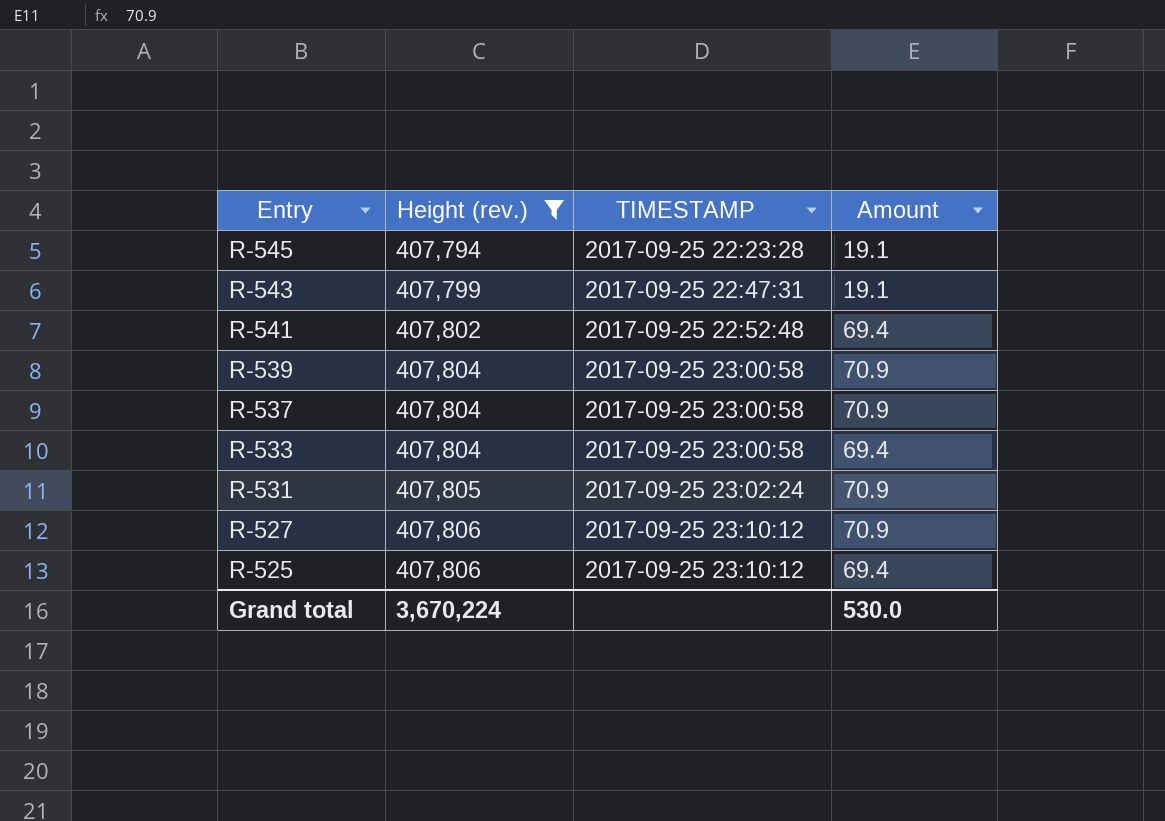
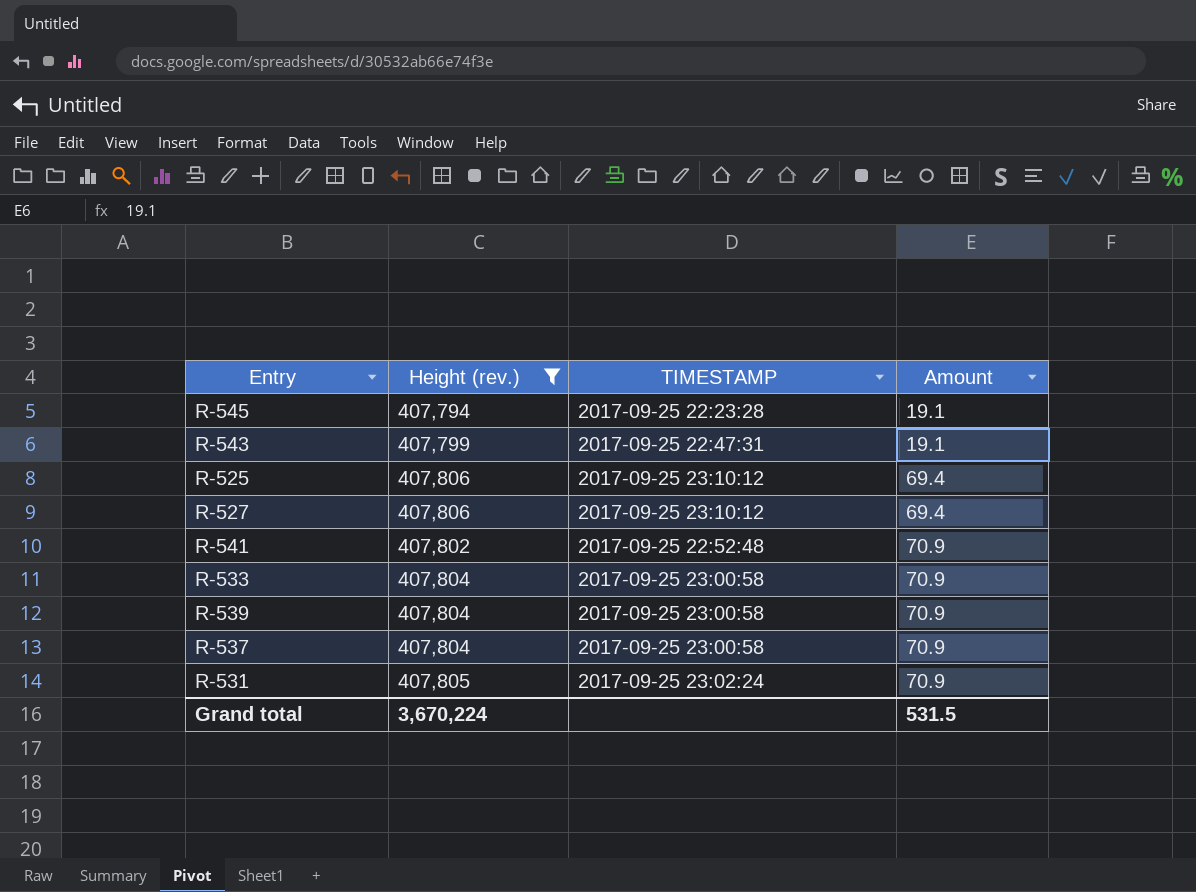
row order: Entry descending -> Amount ascending
R-527 | Amount: 70.9 -> 69.4
R-541 | Amount: 69.4 -> 70.9
R-533 | Amount: 69.4 -> 70.9
Grand total | Amount: 530.0 -> 531.5

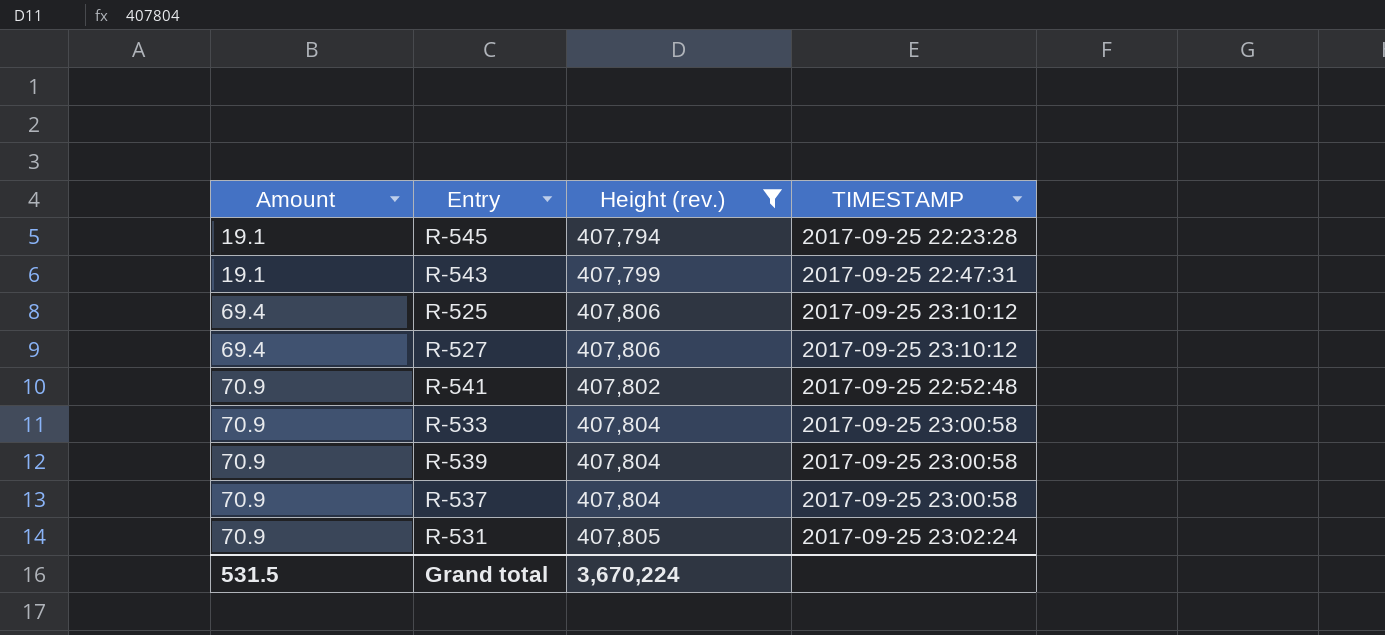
column Amount | position: 4 -> 1

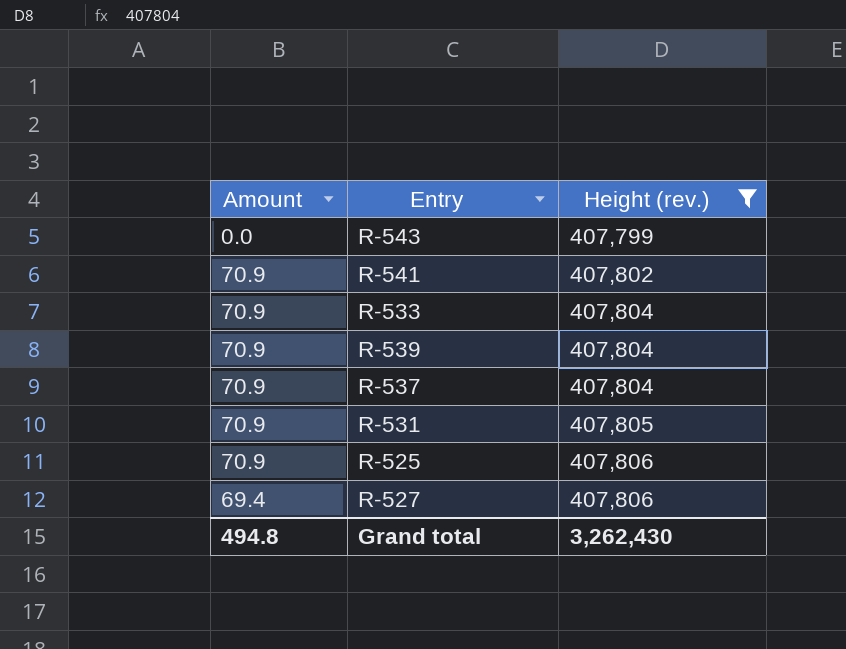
row order: Amount ascending -> Height (rev.) ascending
column TIMESTAMP | position: 4 -> none
row R-545: 19.1 | 407,794 | 2017-09-25 22:23:28 -> none
R-543 | Amount: 19.1 -> 0.0
R-525 | Amount: 69.4 -> 70.9
Grand total | Amount: 531.5 -> 494.8
Grand total | Height (rev.): 3,670,224 -> 3,262,430

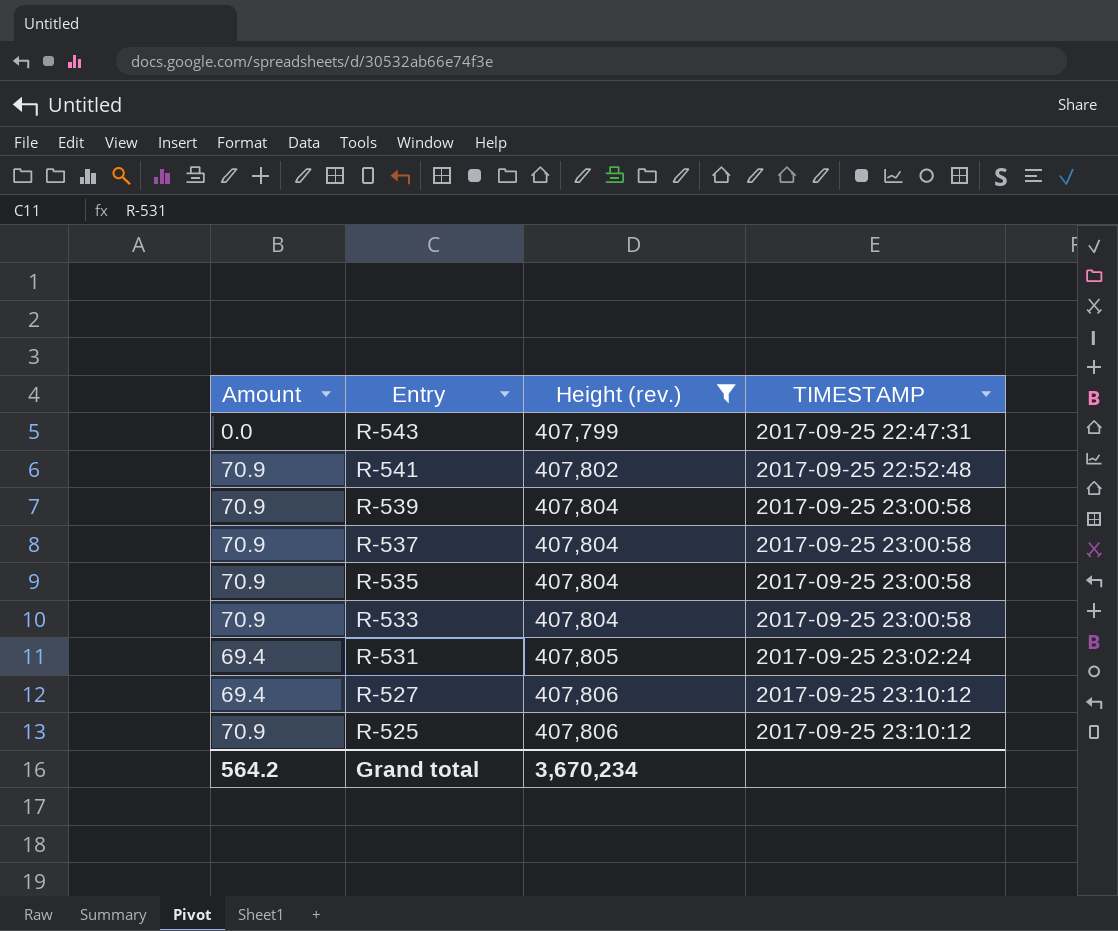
row order: Height (rev.) ascending -> Entry descending
column TIMESTAMP | position: none -> 4
row R-535: none -> 70.9 | 407,804 | 2017-09-25 23:00:58
R-531 | Amount: 70.9 -> 69.4
Grand total | Amount: 494.8 -> 564.2
Grand total | Height (rev.): 3,262,430 -> 3,670,234

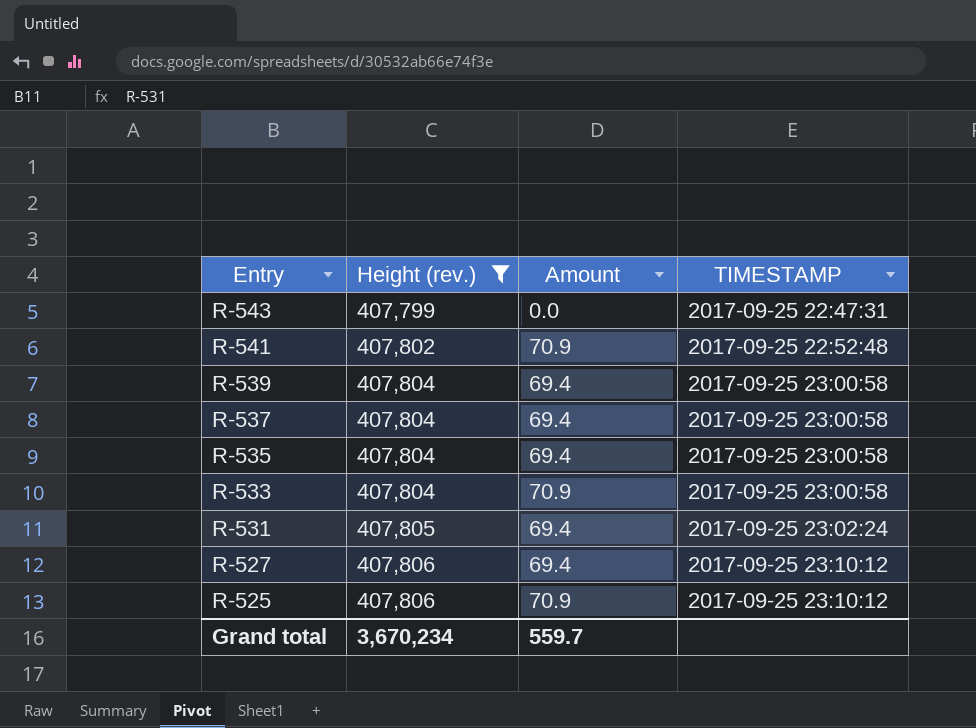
column Amount | position: 1 -> 3
R-539 | Amount: 70.9 -> 69.4
R-537 | Amount: 70.9 -> 69.4
R-535 | Amount: 70.9 -> 69.4
Grand total | Amount: 564.2 -> 559.7

